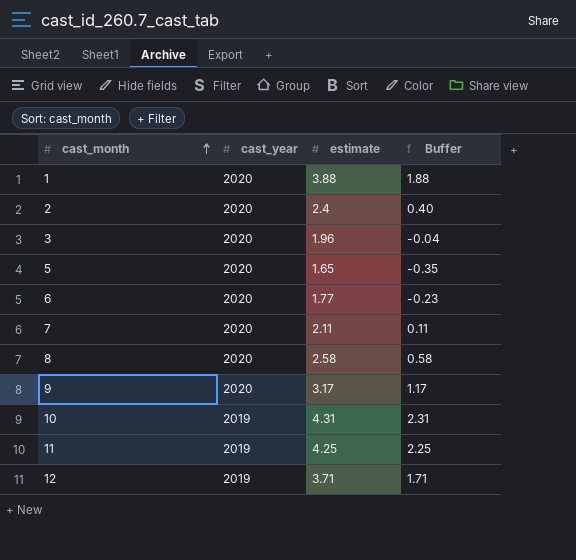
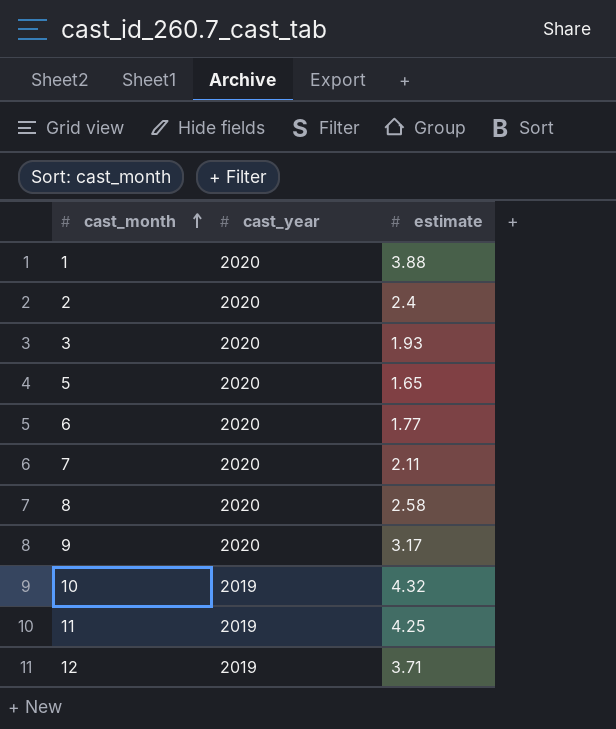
column Buffer | formula: [estimate] - 2 -> none
3 | estimate: 1.96 -> 1.93
10 | estimate: 4.31 -> 4.32

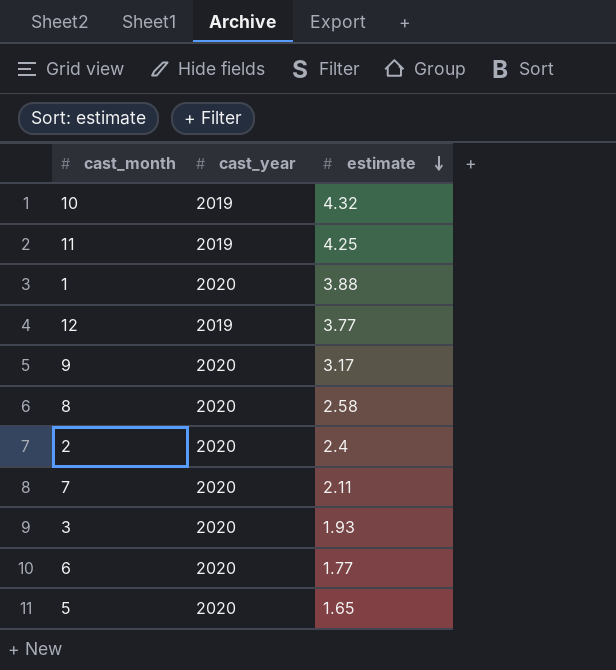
row order: cast_month ascending -> estimate descending
12 | estimate: 3.71 -> 3.77

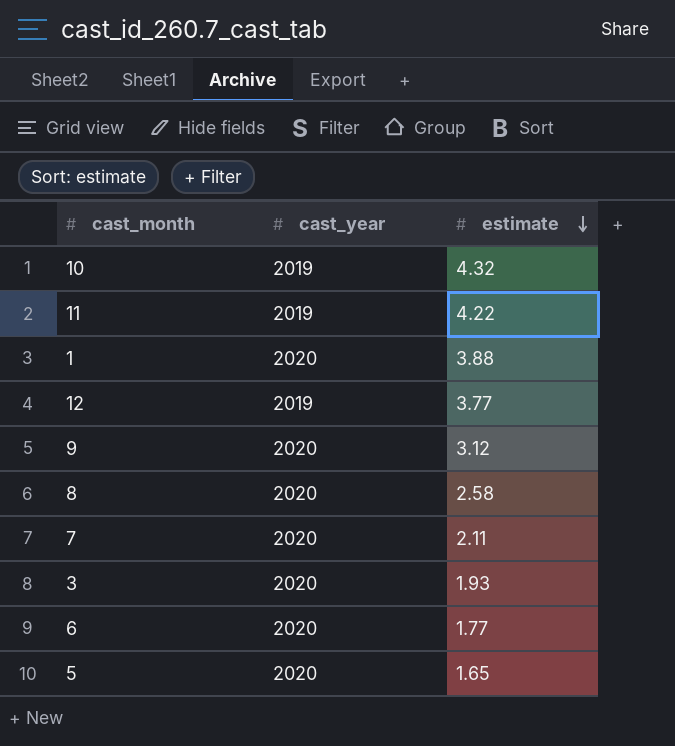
row 2: 2020 | 2.4 -> none
11 | estimate: 4.25 -> 4.22
9 | estimate: 3.17 -> 3.12

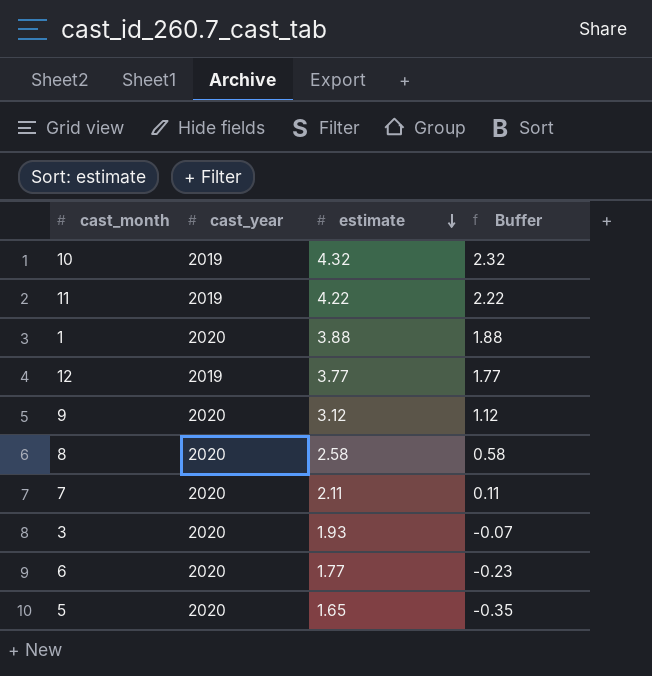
column Buffer | formula: none -> [estimate] - 2

